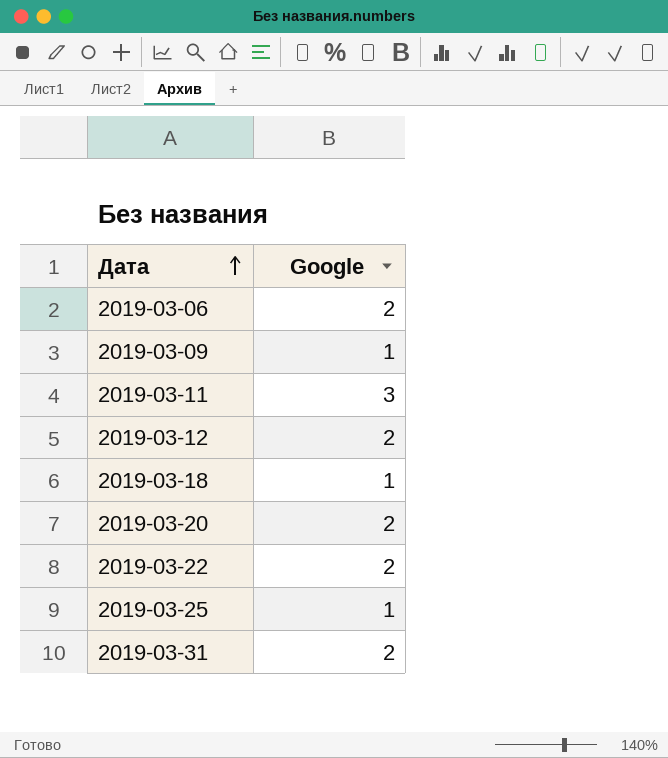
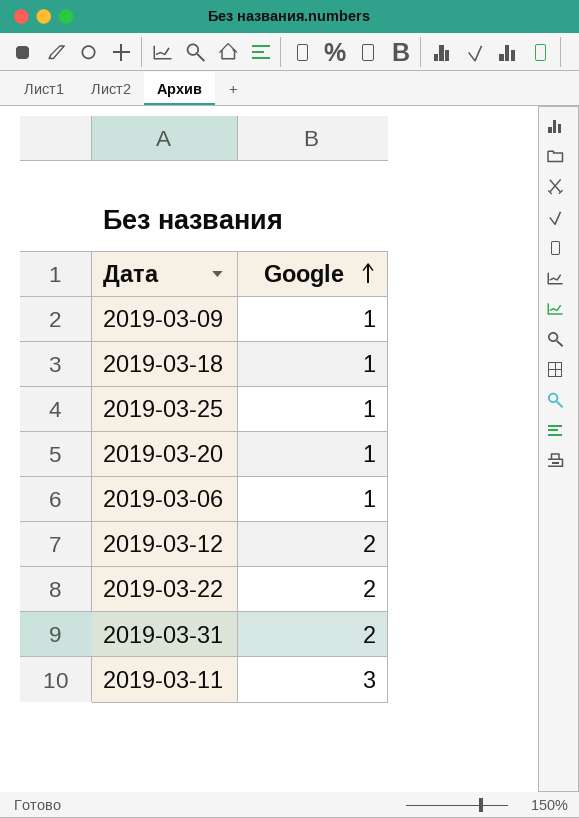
row order: Дата ascending -> Google ascending
2019-03-20 | Google: 2 -> 1
2019-03-06 | Google: 2 -> 1

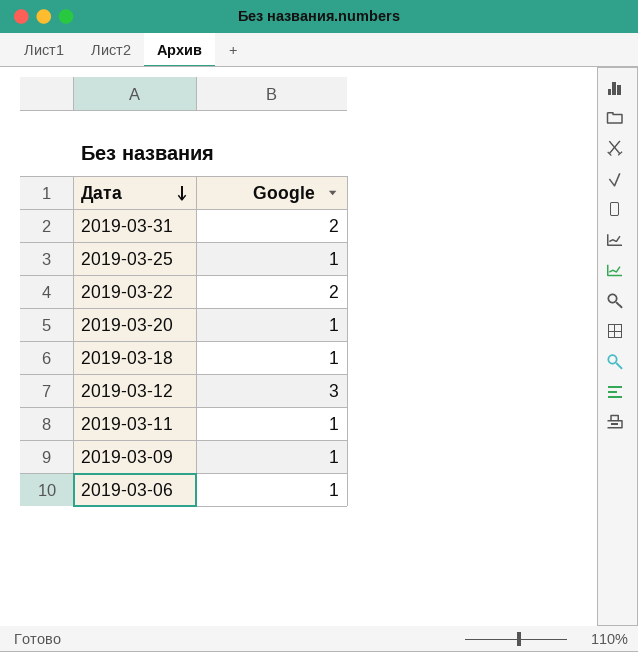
row order: Google ascending -> Дата descending
2019-03-12 | Google: 2 -> 3
2019-03-11 | Google: 3 -> 1

